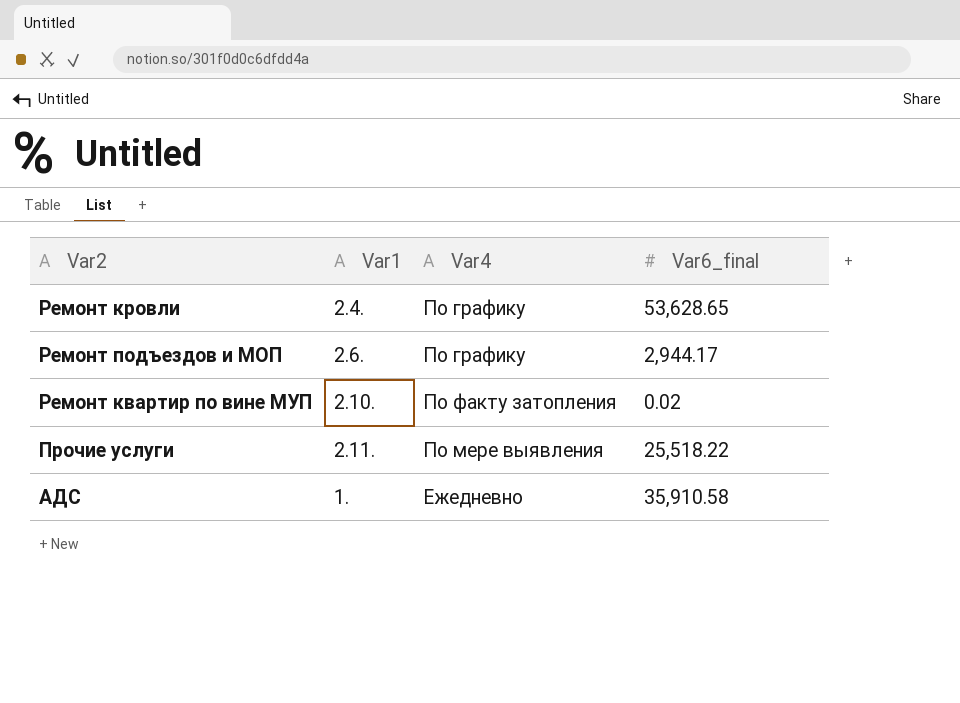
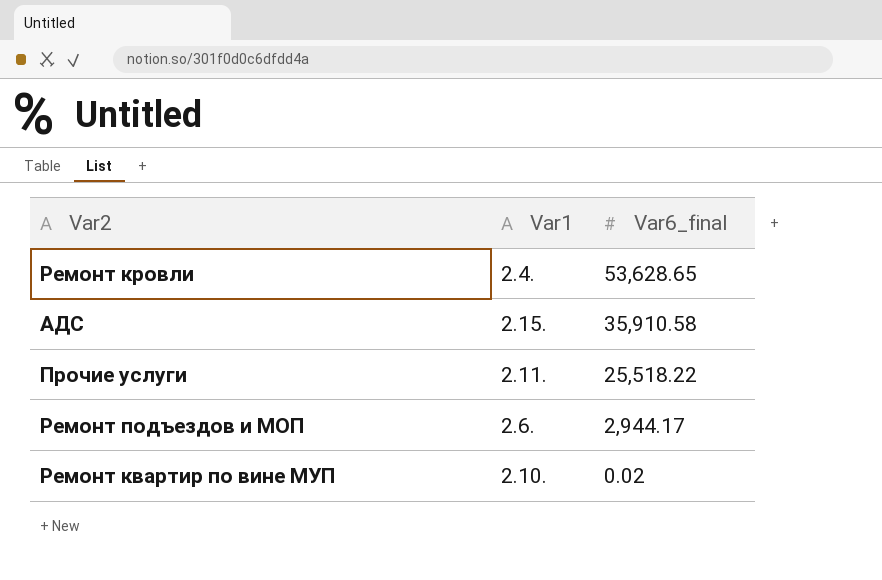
row order: none -> Var6_final descending
column Var4 | position: 3 -> none
АДС | Var1: 1. -> 2.15.

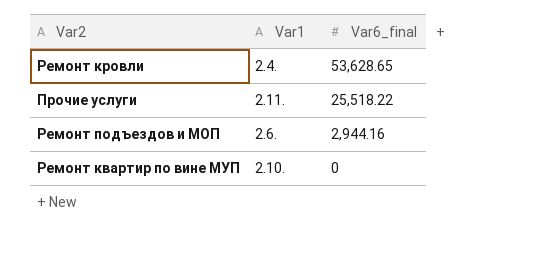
row АДС: 2.15. | 35,910.58 -> none
Ремонт подъездов и МОП | Var6_final: 2,944.17 -> 2,944.16
Ремонт квартир по вине МУП | Var6_final: 0.02 -> 0

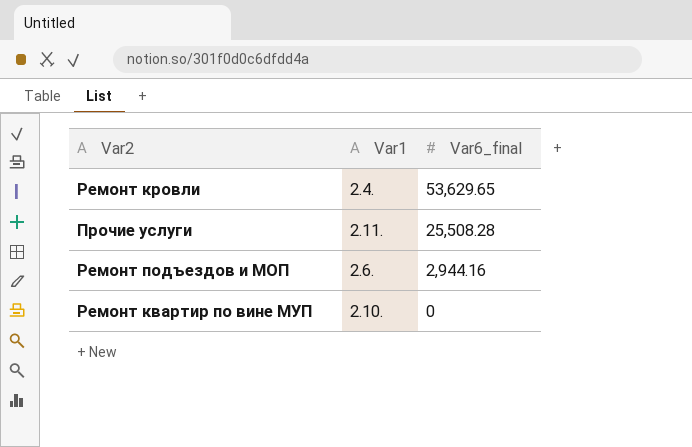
Ремонт кровли | Var6_final: 53,628.65 -> 53,629.65
Прочие услуги | Var6_final: 25,518.22 -> 25,508.28

